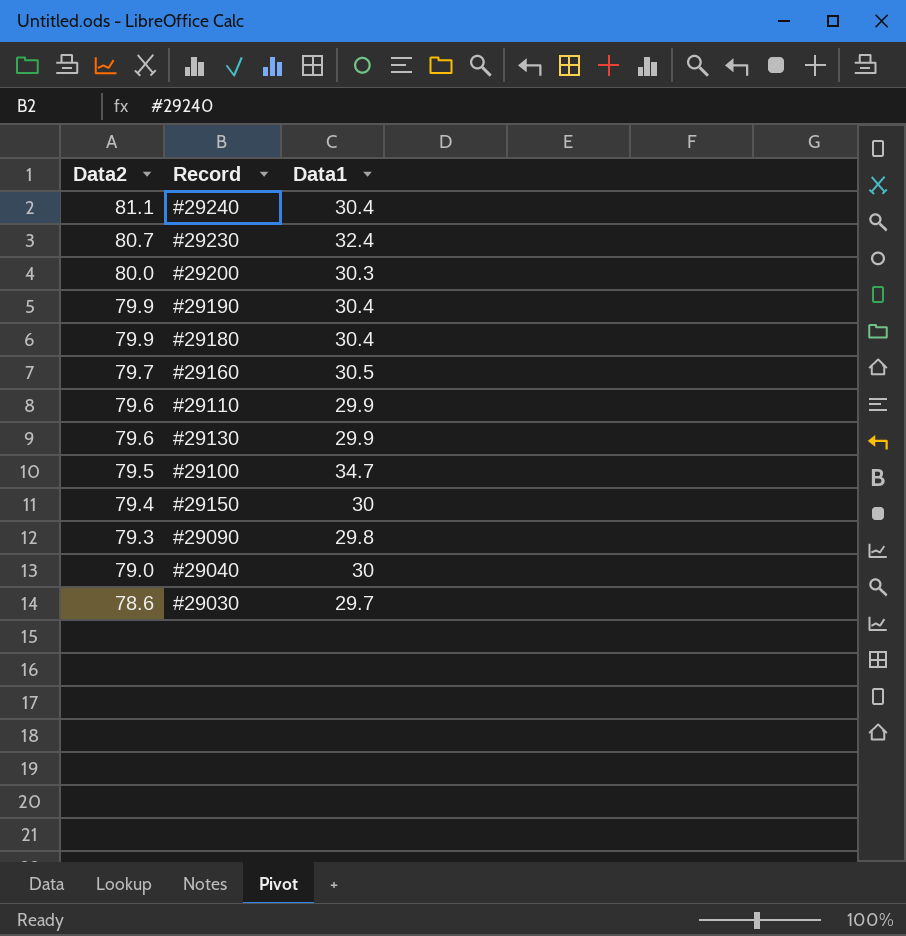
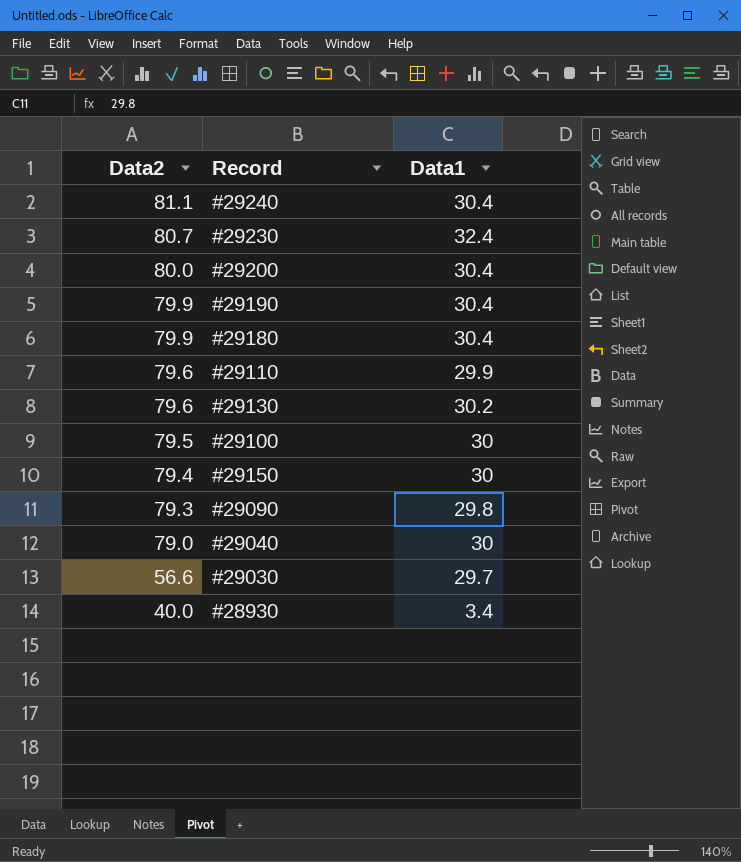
row #29160: 79.7 | 30.5 -> none
#29200 | Data1: 30.3 -> 30.4
#29130 | Data1: 29.9 -> 30.2
#29100 | Data1: 34.7 -> 30
#29030 | Data2: 78.6 -> 56.6
row #28930: none -> 40.0 | 3.4

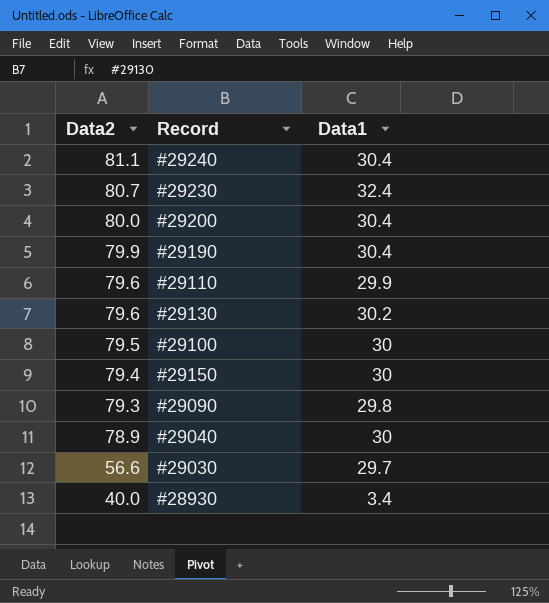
row #29180: 79.9 | 30.4 -> none
#29040 | Data2: 79.0 -> 78.9

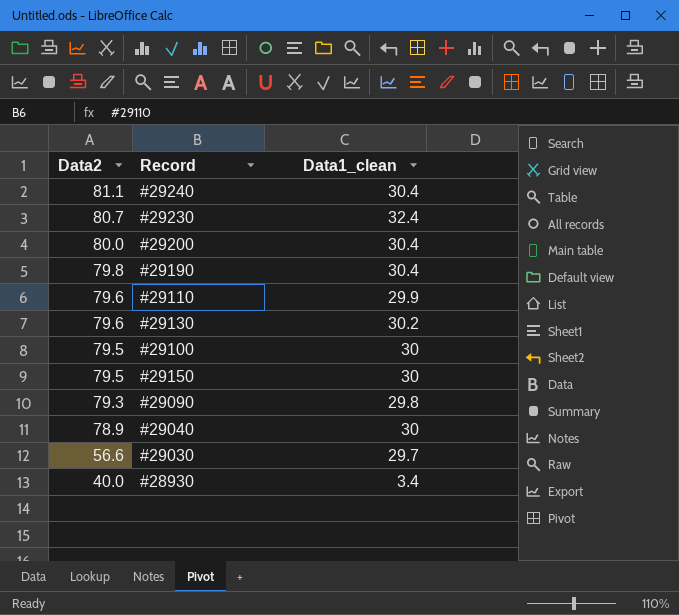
column name: Data1 -> Data1_clean
#29190 | Data2: 79.9 -> 79.8
#29150 | Data2: 79.4 -> 79.5

